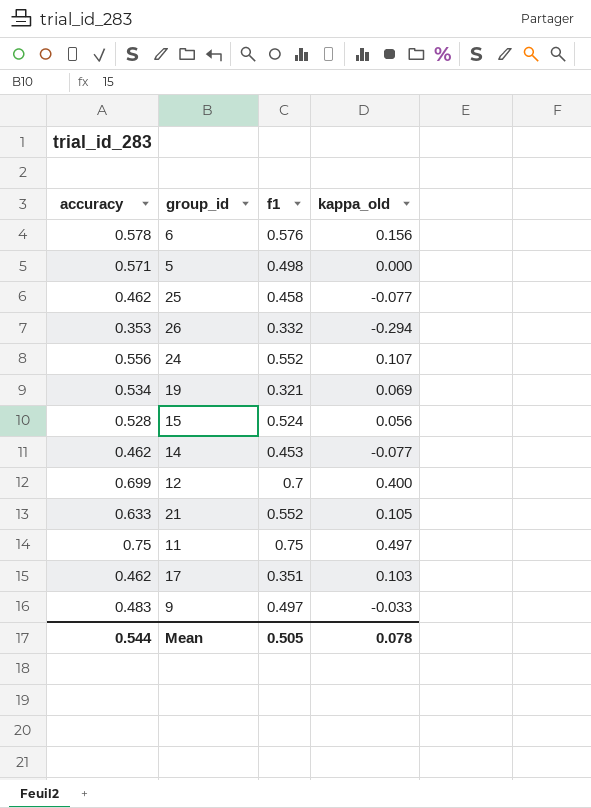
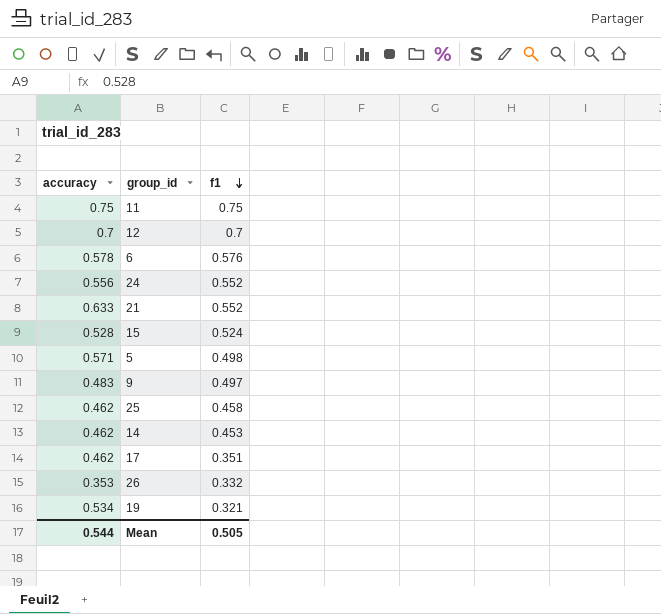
row order: none -> f1 descending
column kappa_old | position: 4 -> none
12 | accuracy: 0.699 -> 0.7

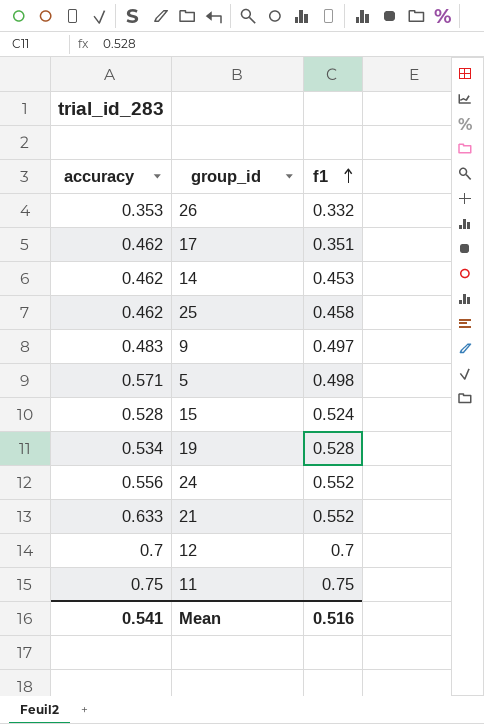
row order: f1 descending -> f1 ascending
row 6: 0.578 | 0.576 -> none
19 | f1: 0.321 -> 0.528
Mean | accuracy: 0.544 -> 0.541
Mean | f1: 0.505 -> 0.516

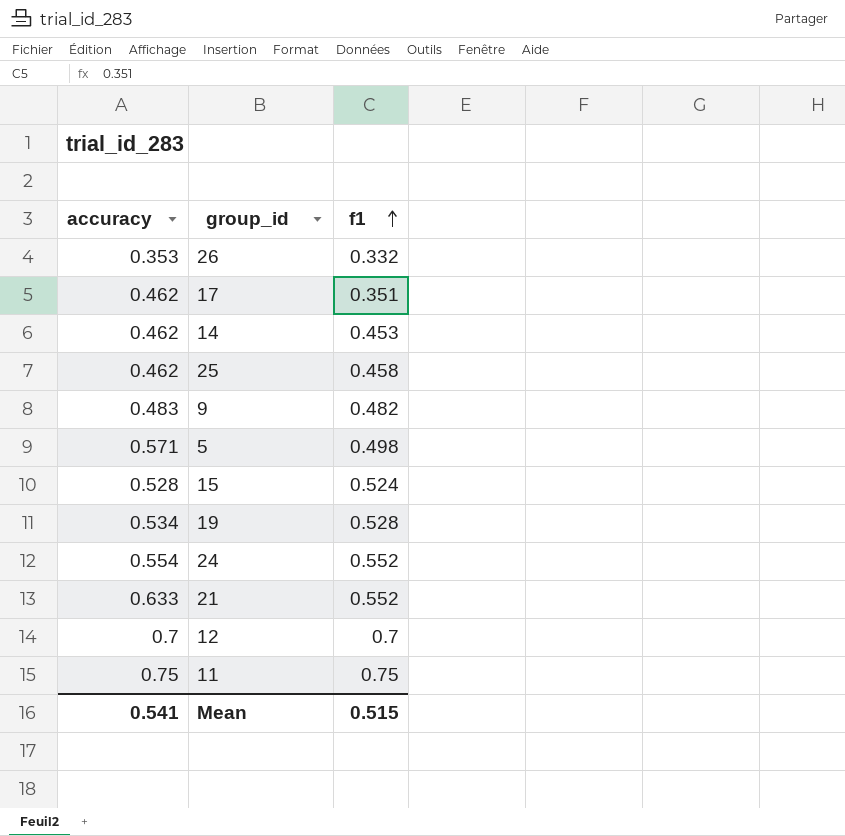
9 | f1: 0.497 -> 0.482
24 | accuracy: 0.556 -> 0.554
Mean | f1: 0.516 -> 0.515

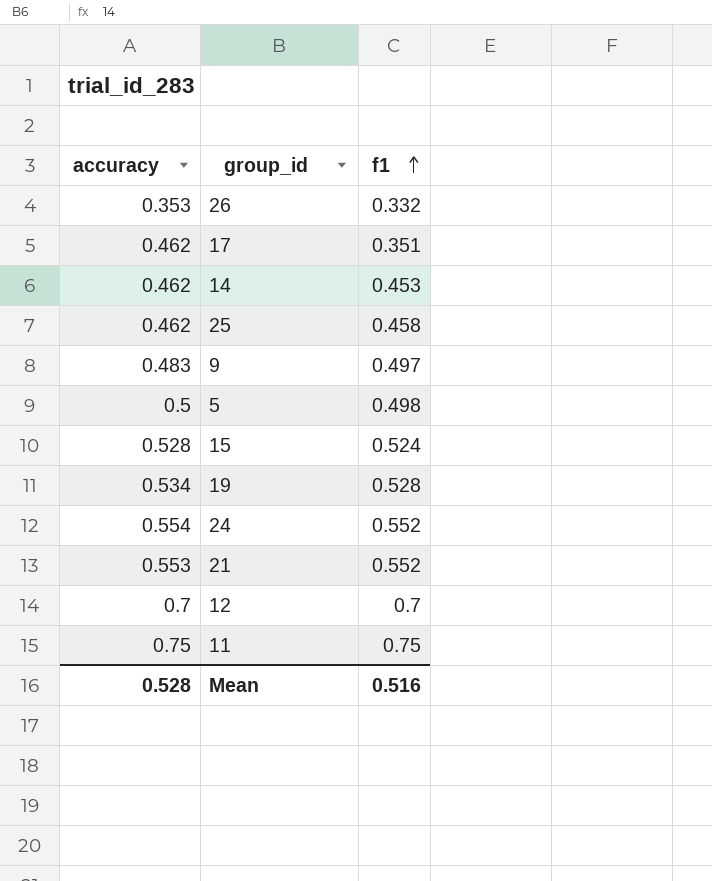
9 | f1: 0.482 -> 0.497
5 | accuracy: 0.571 -> 0.5
21 | accuracy: 0.633 -> 0.553
Mean | accuracy: 0.541 -> 0.528
Mean | f1: 0.515 -> 0.516

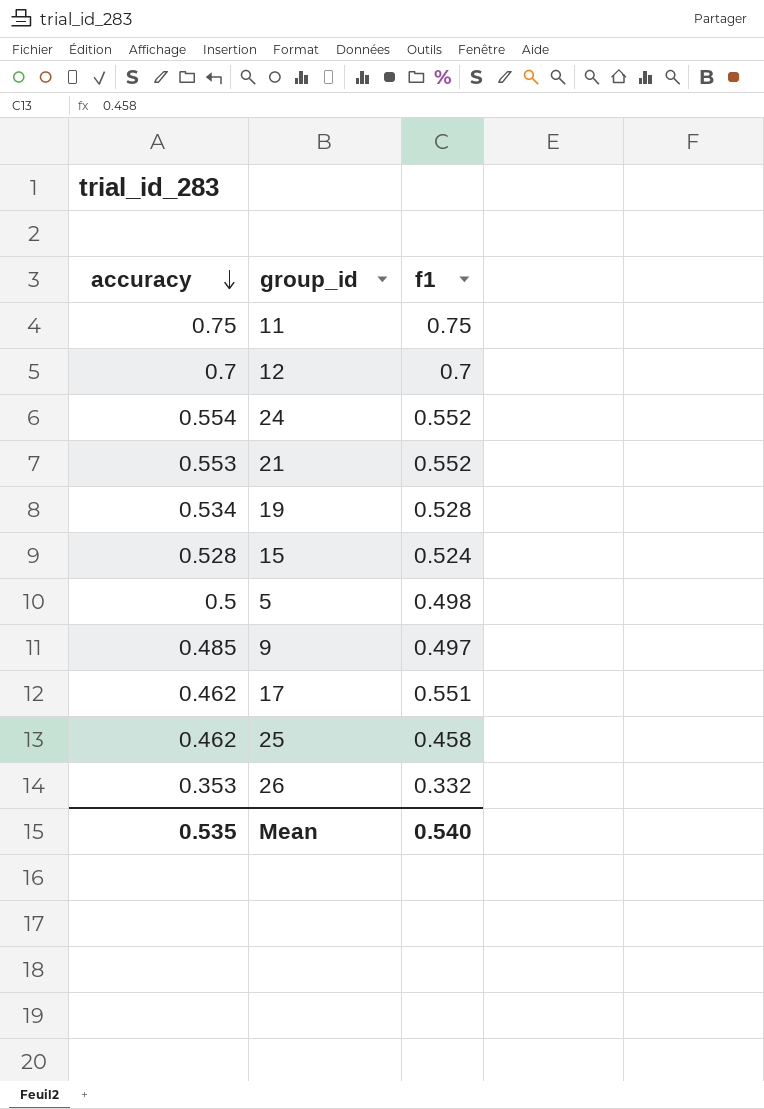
row order: f1 ascending -> accuracy descending
row 14: 0.462 | 0.453 -> none
9 | accuracy: 0.483 -> 0.485
17 | f1: 0.351 -> 0.551
Mean | accuracy: 0.528 -> 0.535
Mean | f1: 0.516 -> 0.540

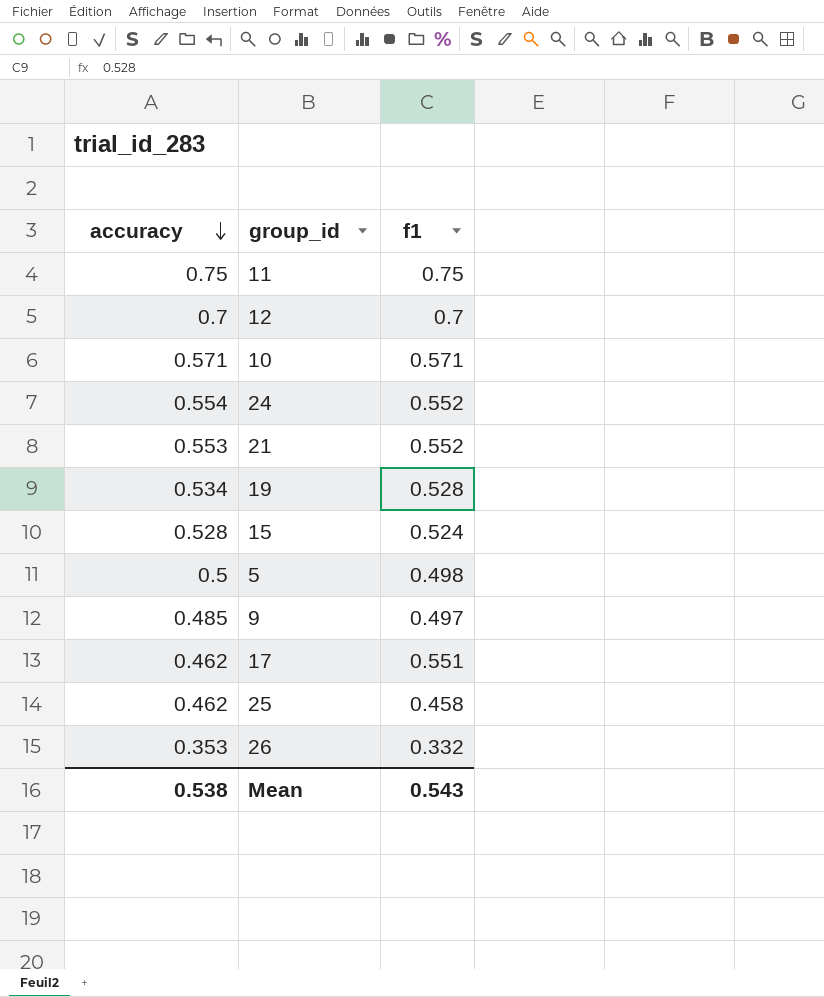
row 10: none -> 0.571 | 0.571
Mean | accuracy: 0.535 -> 0.538
Mean | f1: 0.540 -> 0.543

